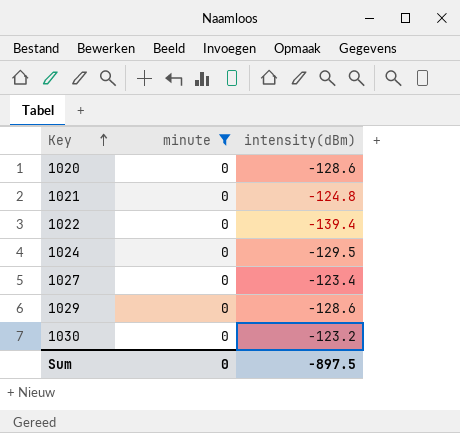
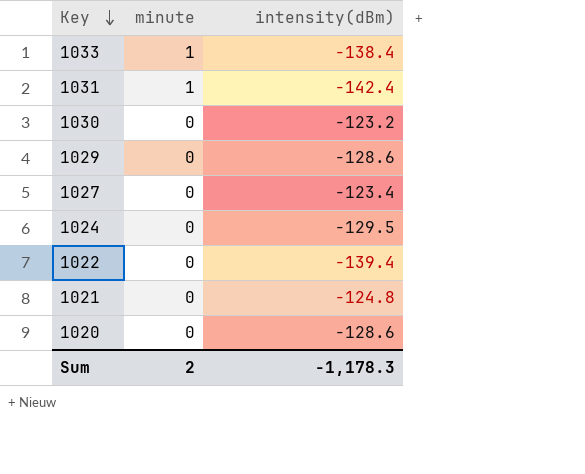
filter: minute = 0 -> none
row order: Key ascending -> Key descending
Sum | minute: 0 -> 2
Sum | intensity(dBm): -897.5 -> -1,178.3

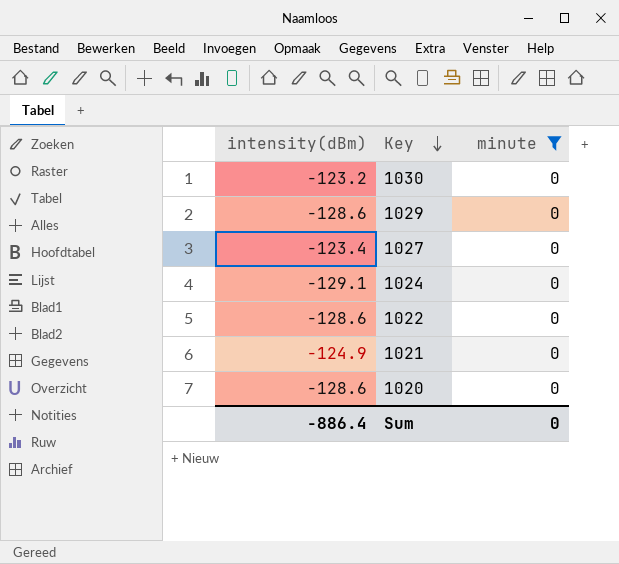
filter: none -> minute = 0
column intensity(dBm) | position: 3 -> 1
1024 | intensity(dBm): -129.5 -> -129.1
1022 | intensity(dBm): -139.4 -> -128.6
1021 | intensity(dBm): -124.8 -> -124.9
Sum | intensity(dBm): -1,178.3 -> -886.4
Sum | minute: 2 -> 0

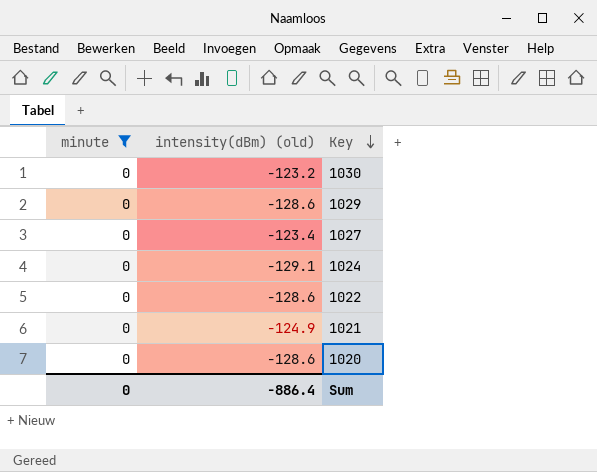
column minute | position: 3 -> 1
column name: intensity(dBm) -> intensity(dBm) (old)

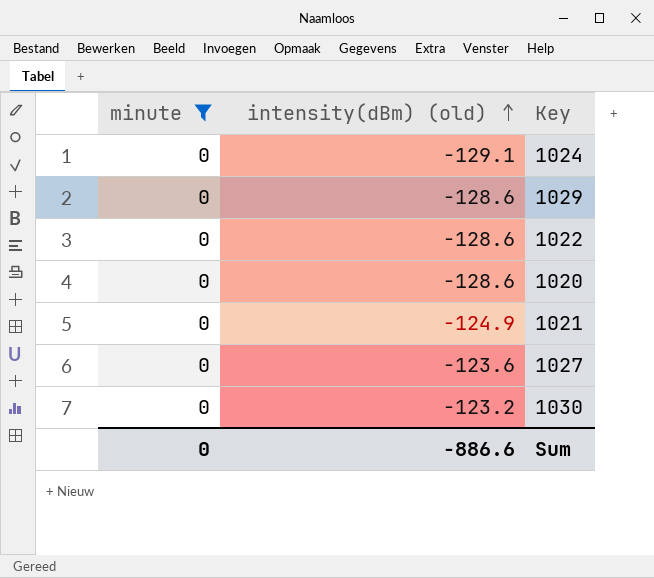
row order: Key descending -> intensity(dBm) (old) ascending
1027 | intensity(dBm) (old): -123.4 -> -123.6
Sum | intensity(dBm) (old): -886.4 -> -886.6

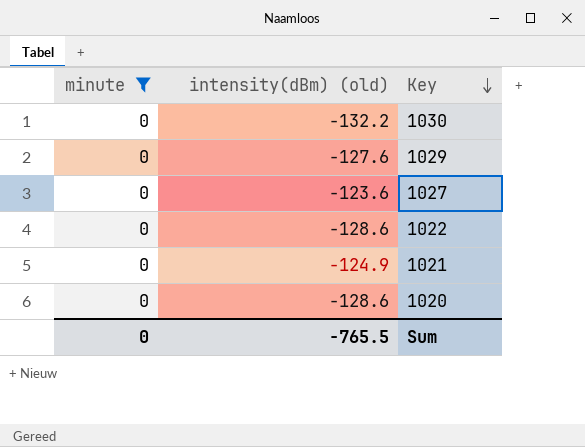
row order: intensity(dBm) (old) ascending -> Key descending
row 1024: 0 | -129.1 -> none
1030 | intensity(dBm) (old): -123.2 -> -132.2
1029 | intensity(dBm) (old): -128.6 -> -127.6
Sum | intensity(dBm) (old): -886.6 -> -765.5

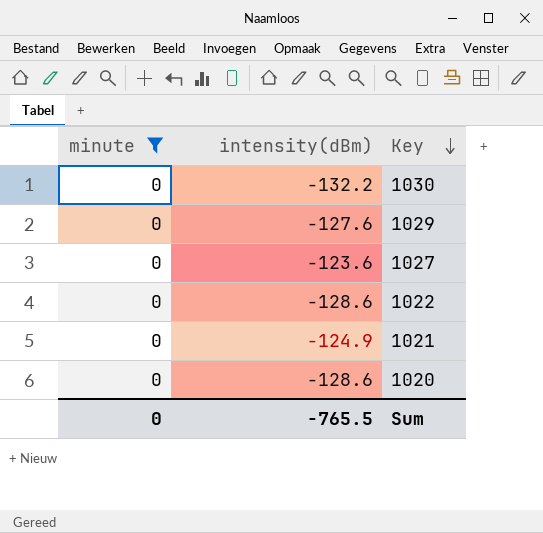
column name: intensity(dBm) (old) -> intensity(dBm)

